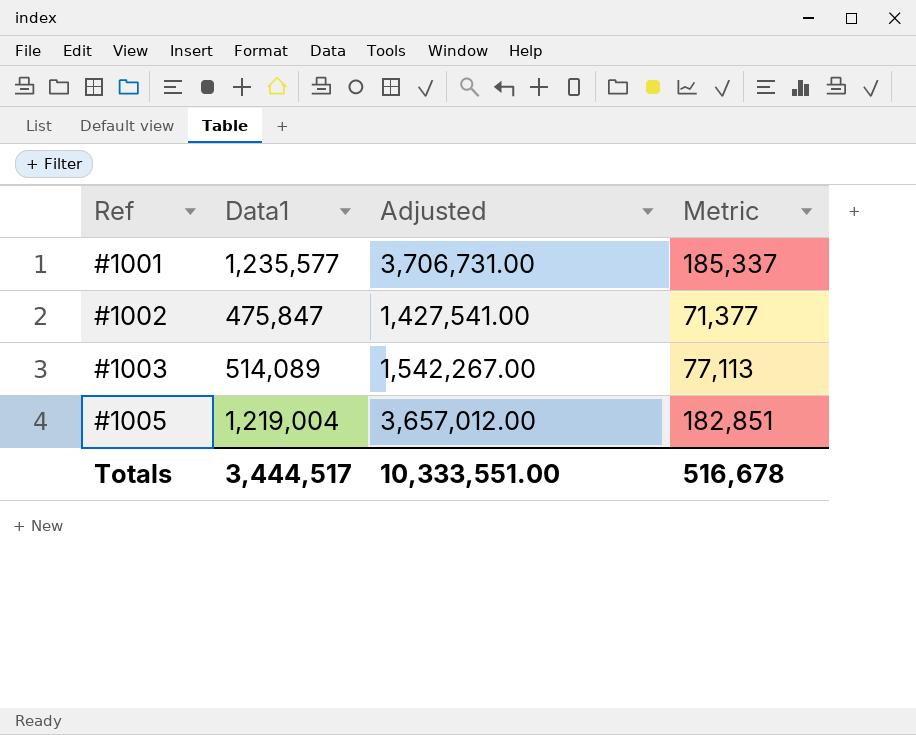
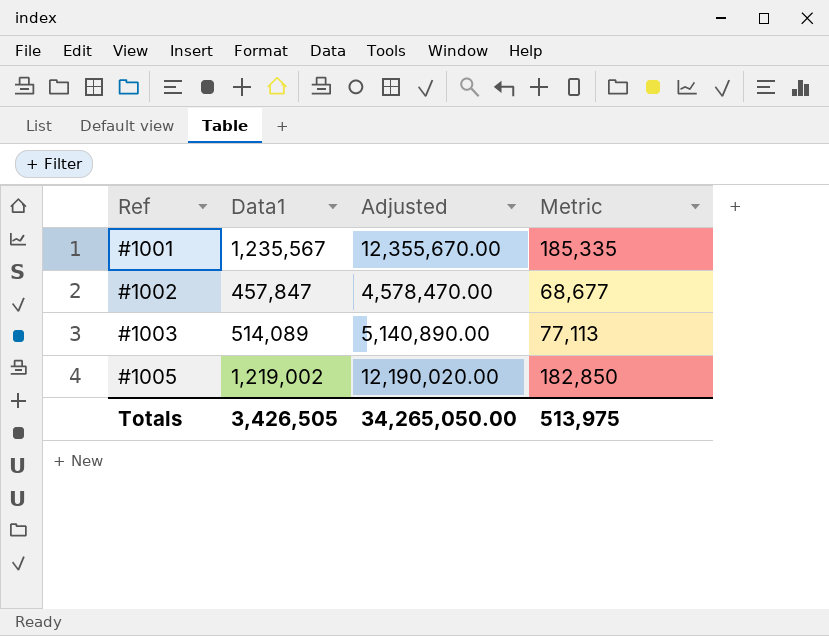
column Adjusted | formula: [Data1] * 3 -> [Data1] * 10
#1001 | Data1: 1,235,577 -> 1,235,567
#1001 | Metric: 185,337 -> 185,335
#1002 | Data1: 475,847 -> 457,847
#1002 | Metric: 71,377 -> 68,677
#1005 | Data1: 1,219,004 -> 1,219,002
#1005 | Metric: 182,851 -> 182,850
Totals | Data1: 3,444,517 -> 3,426,505
Totals | Adjusted: 10,333,551.00 -> 34,265,050.00
Totals | Metric: 516,678 -> 513,975

